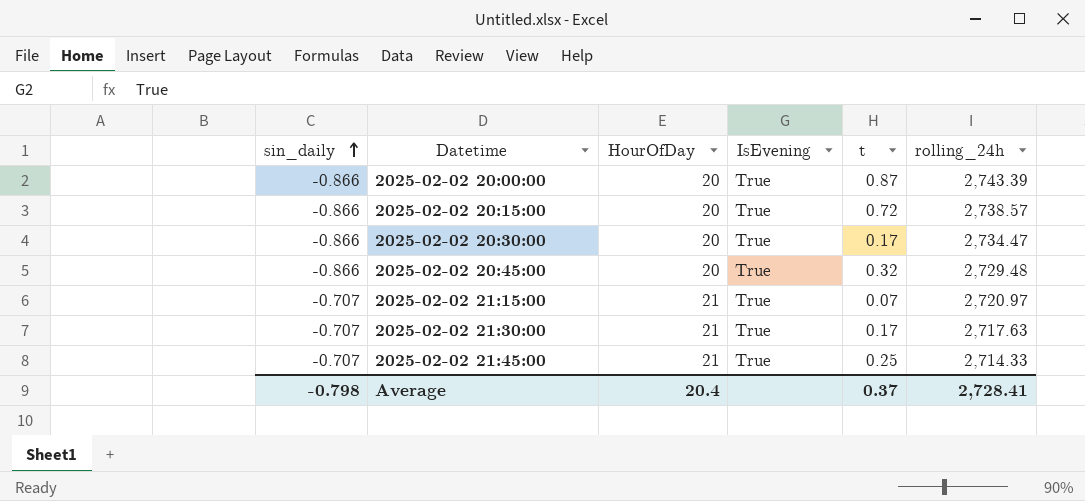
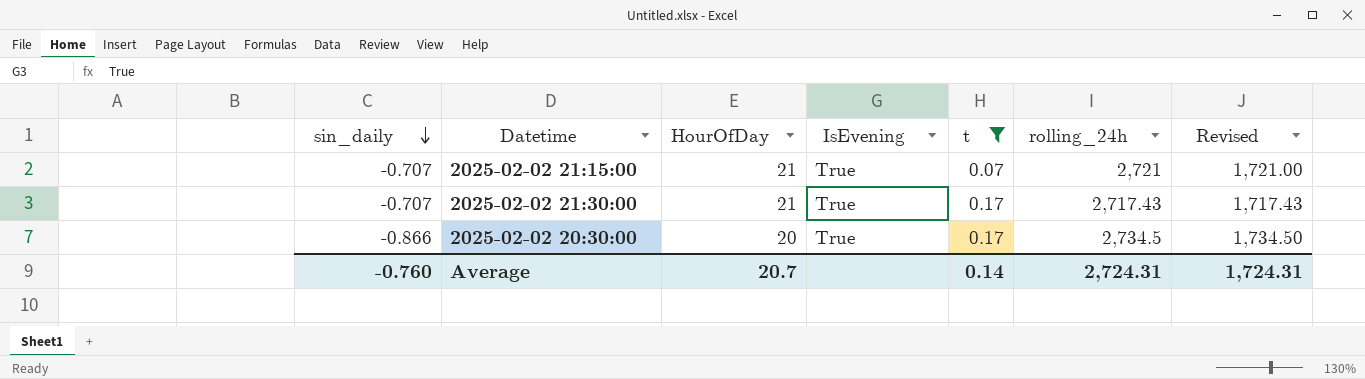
filter: none -> t <= 0.17
row order: sin_daily ascending -> sin_daily descending
column Revised | formula: none -> [rolling_24h] - 1000
2025-02-02 21:15:00 | rolling_24h: 2,720.97 -> 2,721
2025-02-02 21:30:00 | rolling_24h: 2,717.63 -> 2,717.43
2025-02-02 20:30:00 | rolling_24h: 2,734.47 -> 2,734.5
Average | sin_daily: -0.798 -> -0.760
Average | HourOfDay: 20.4 -> 20.7
Average | t: 0.37 -> 0.14
Average | rolling_24h: 2,728.41 -> 2,724.31

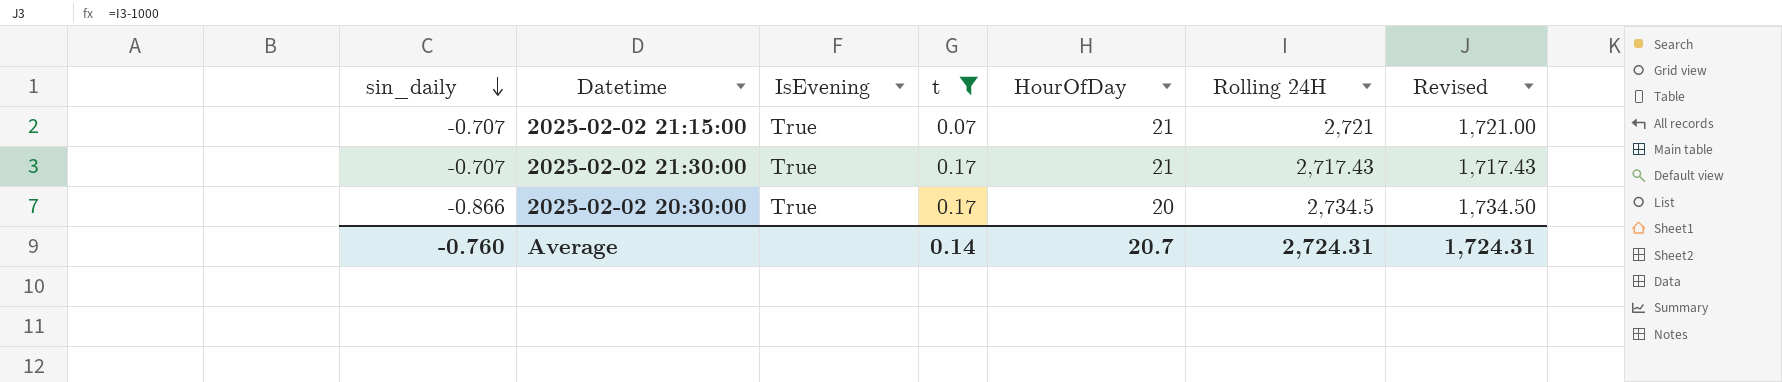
column HourOfDay | position: 3 -> 5
column name: rolling_24h -> Rolling 24H

